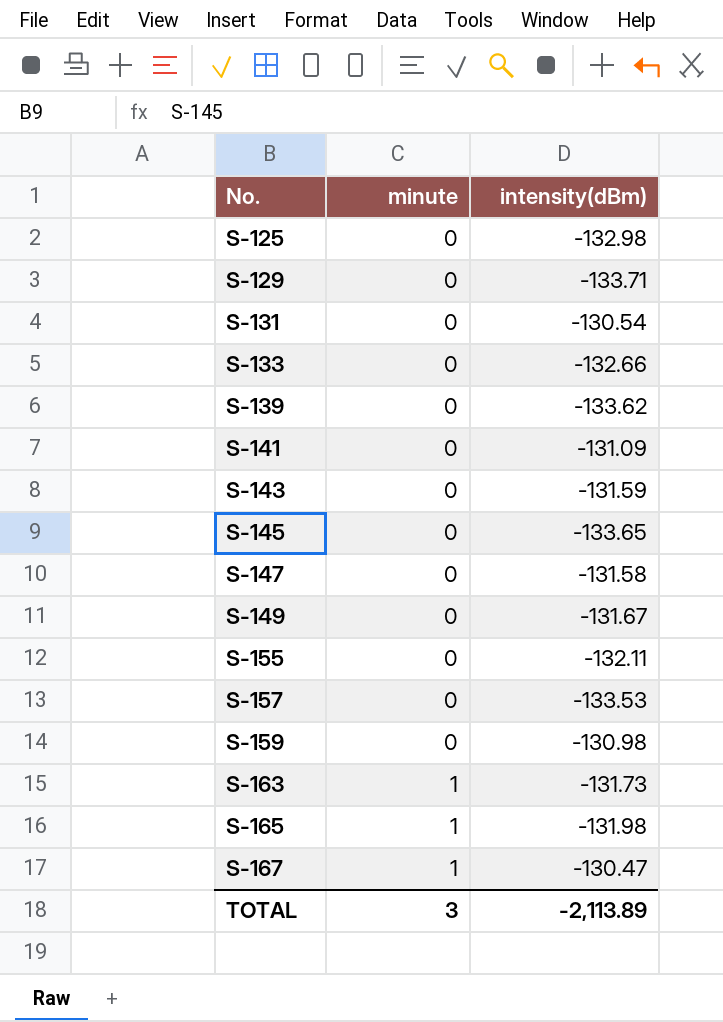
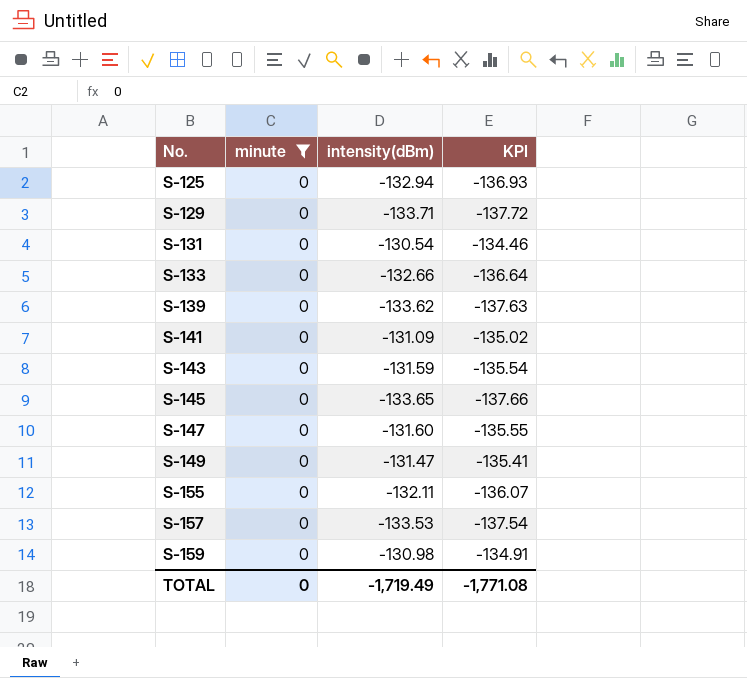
filter: none -> minute = 0
column KPI | formula: none -> [intensity(dBm)] * 1.03
S-125 | intensity(dBm): -132.98 -> -132.94
S-147 | intensity(dBm): -131.58 -> -131.60
S-149 | intensity(dBm): -131.67 -> -131.47
TOTAL | minute: 3 -> 0
TOTAL | intensity(dBm): -2,113.89 -> -1,719.49

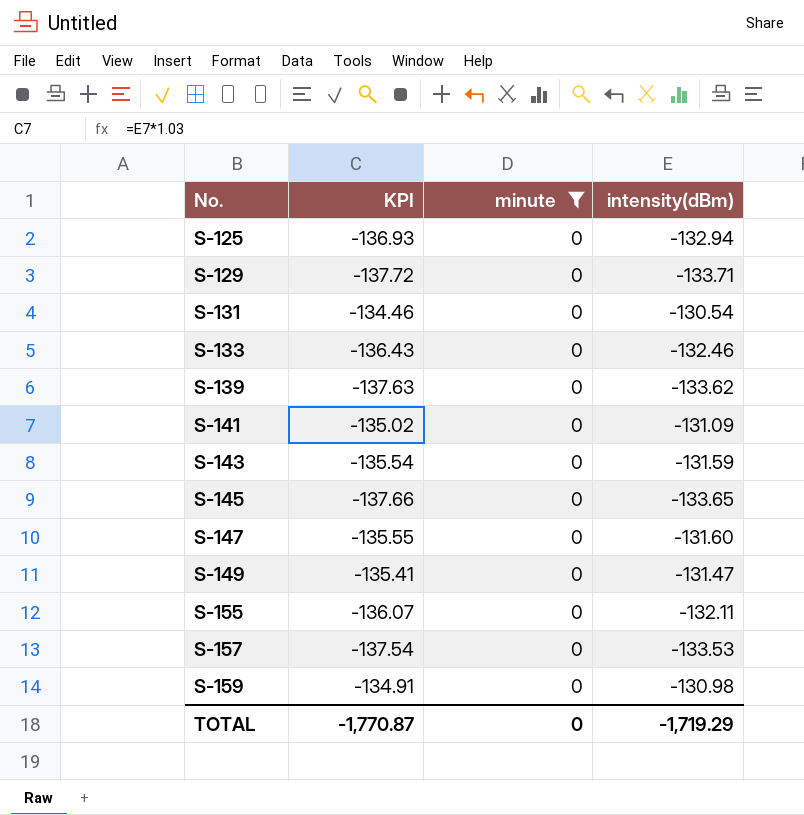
column KPI | position: 4 -> 2
S-133 | KPI: -136.64 -> -136.43
S-133 | intensity(dBm): -132.66 -> -132.46
TOTAL | KPI: -1,771.08 -> -1,770.87
TOTAL | intensity(dBm): -1,719.49 -> -1,719.29

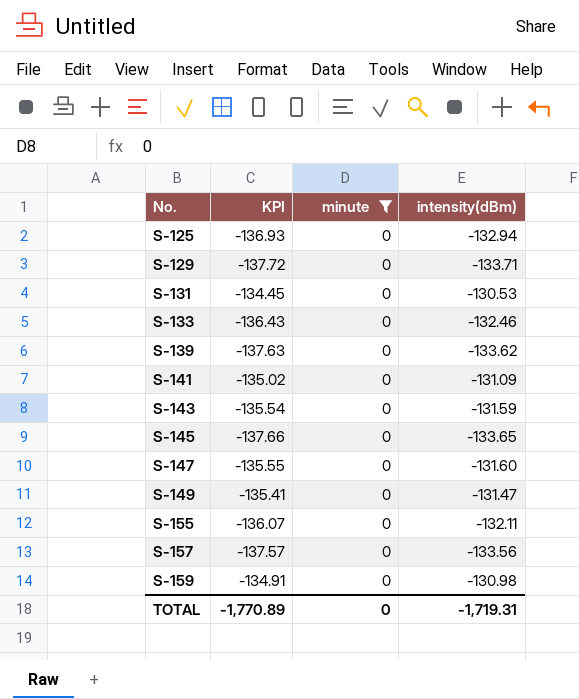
S-131 | KPI: -134.46 -> -134.45
S-131 | intensity(dBm): -130.54 -> -130.53
S-157 | KPI: -137.54 -> -137.57
S-157 | intensity(dBm): -133.53 -> -133.56
TOTAL | KPI: -1,770.87 -> -1,770.89
TOTAL | intensity(dBm): -1,719.29 -> -1,719.31

